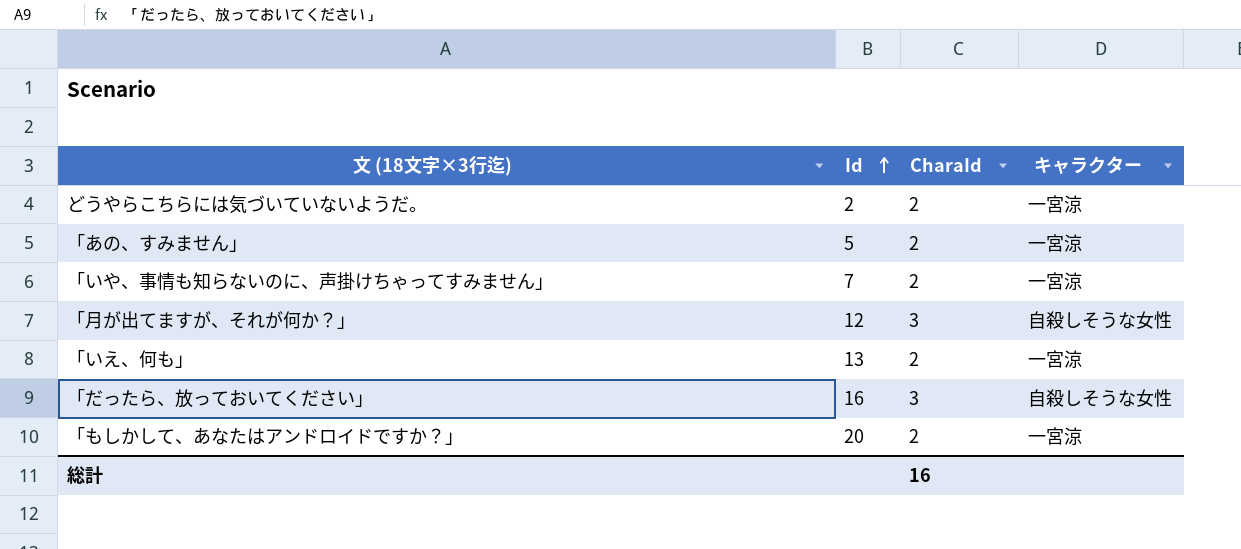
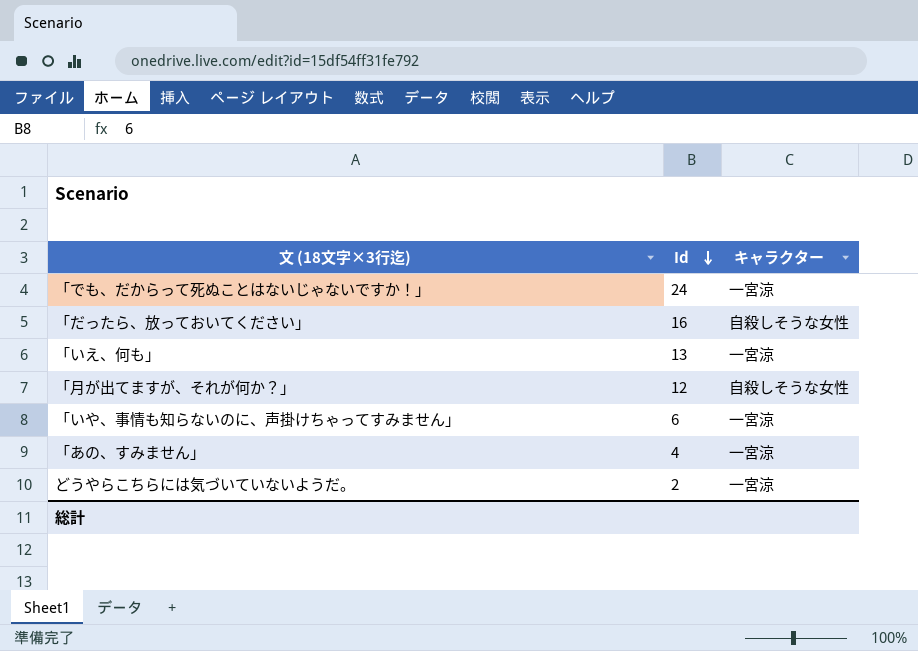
row order: Id ascending -> Id descending
column CharaId | position: 3 -> none
row 「もしかして、あなたはアンドロイドですか？」: 20 | 2 | 一宮涼 -> none
row 「でも、だからって死ぬことはないじゃないですか！」: none -> 24 | 一宮涼
「いや、事情も知らないのに、声掛けちゃってすみません」 | Id: 7 -> 6
「あの、すみません」 | Id: 5 -> 4

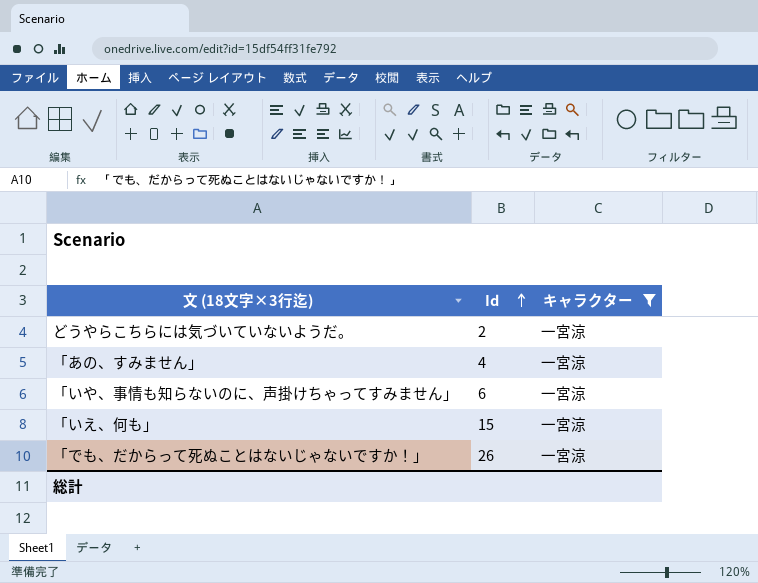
filter: none -> キャラクター = 一宮涼
row order: Id descending -> Id ascending
「いえ、何も」 | Id: 13 -> 15
「でも、だからって死ぬことはないじゃないですか！」 | Id: 24 -> 26

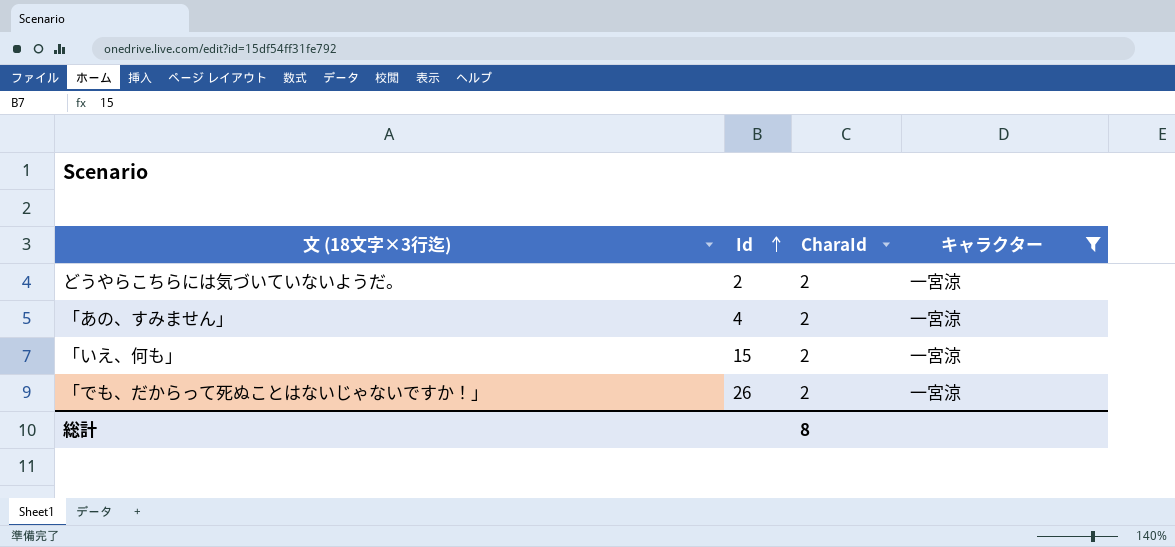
column CharaId | position: none -> 3
row 「いや、事情も知らないのに、声掛けちゃってすみません」: 6 | 一宮涼 -> none

